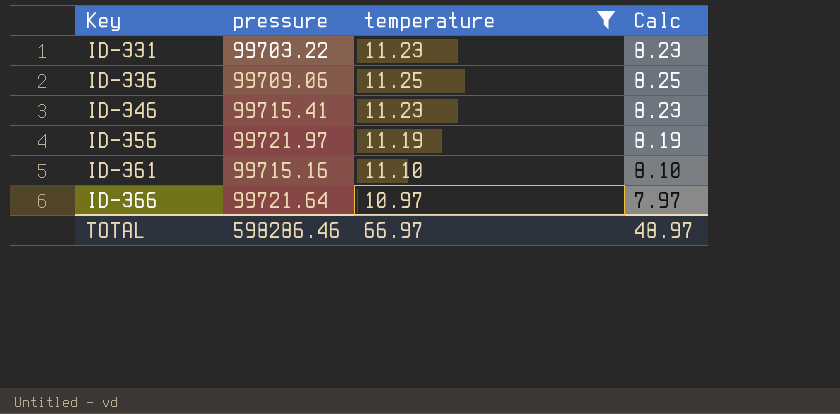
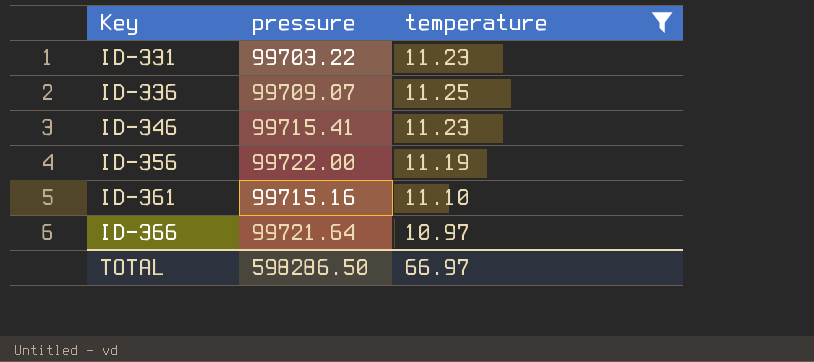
column Calc | formula: [temperature] - 3 -> none
ID-336 | pressure: 99709.06 -> 99709.07
ID-356 | pressure: 99721.97 -> 99722.00
TOTAL | pressure: 598286.46 -> 598286.50

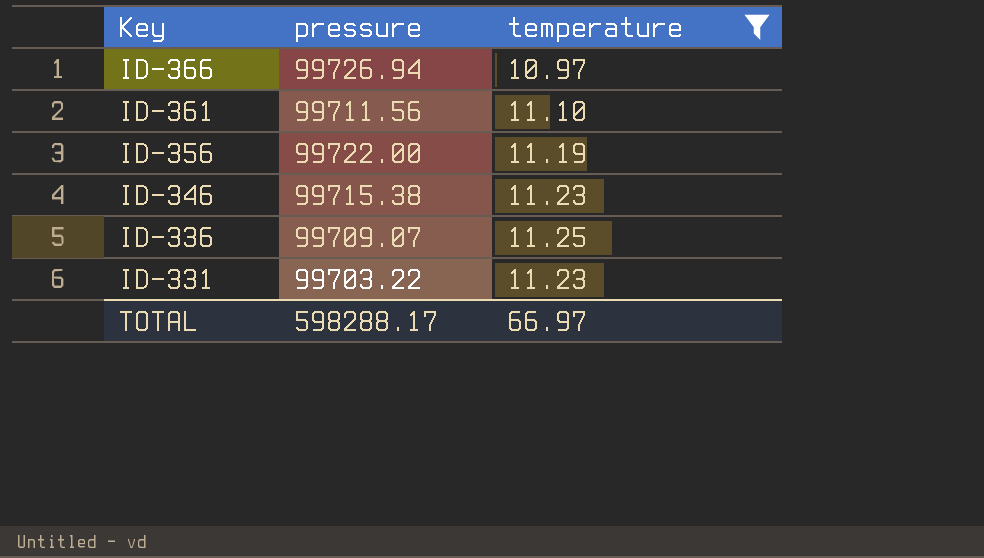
row order: Key ascending -> Key descending
ID-366 | pressure: 99721.64 -> 99726.94
ID-361 | pressure: 99715.16 -> 99711.56
ID-346 | pressure: 99715.41 -> 99715.38
TOTAL | pressure: 598286.50 -> 598288.17

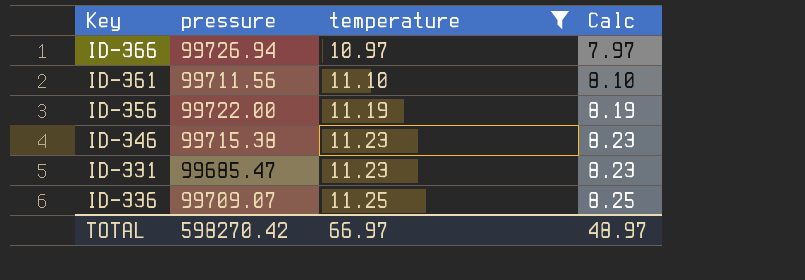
row order: Key descending -> temperature ascending
column Calc | formula: none -> [temperature] - 3
ID-331 | pressure: 99703.22 -> 99685.47
TOTAL | pressure: 598288.17 -> 598270.42

